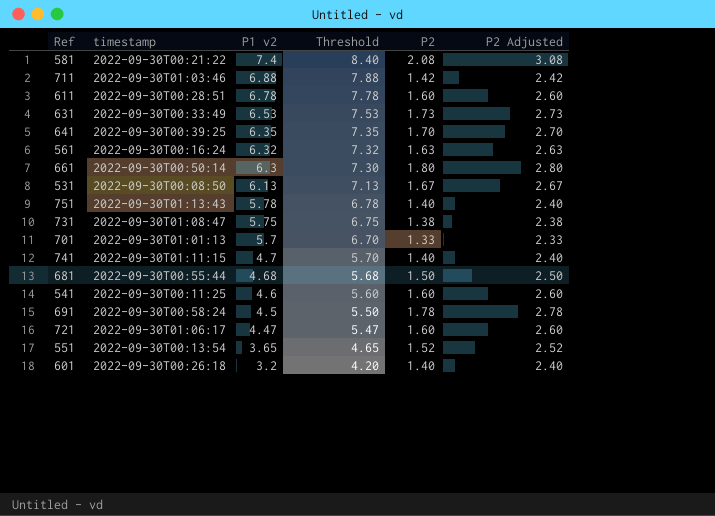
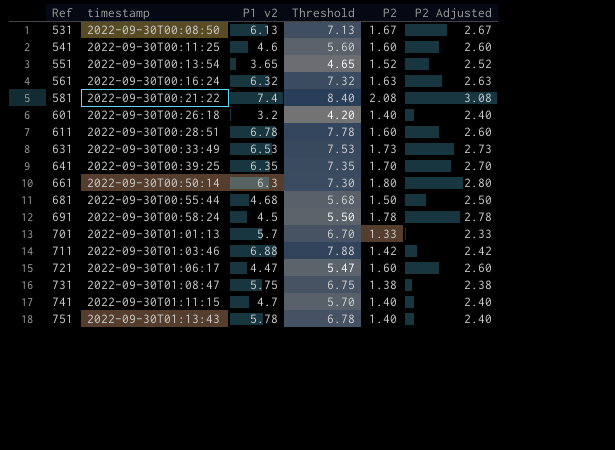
row order: P1 v2 descending -> Ref ascending

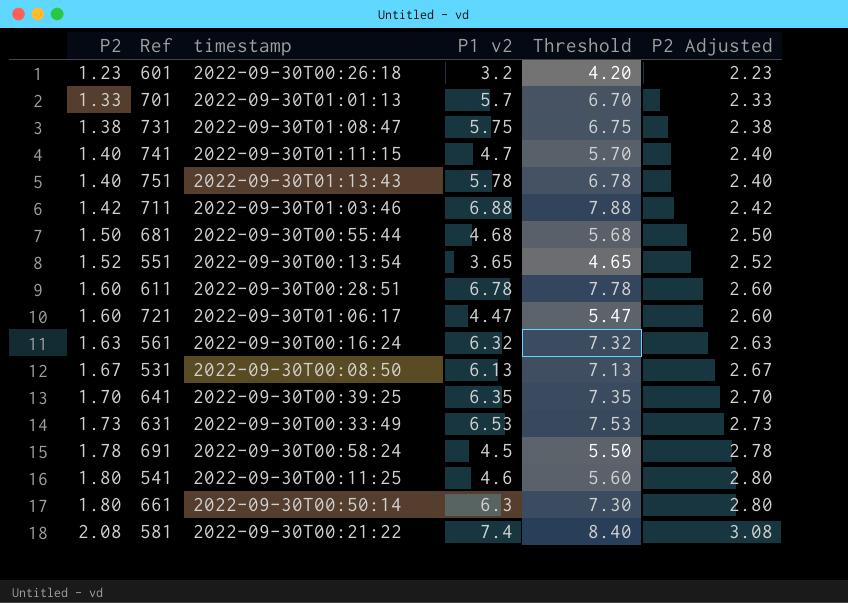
row order: Ref ascending -> P2 ascending
column P2 | position: 5 -> 1
601 | P2: 1.40 -> 1.23
601 | P2 Adjusted: 2.40 -> 2.23
541 | P2: 1.60 -> 1.80
541 | P2 Adjusted: 2.60 -> 2.80

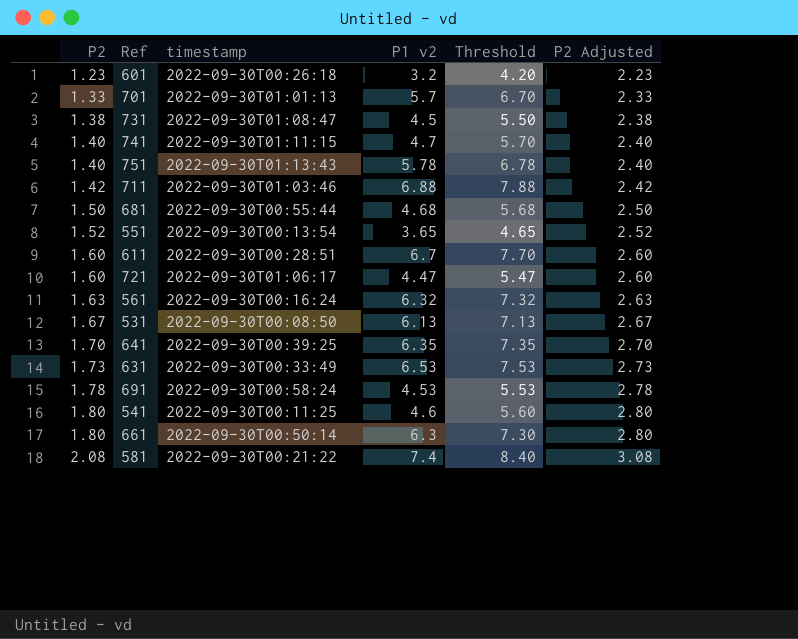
731 | P1 v2: 5.75 -> 4.5
731 | Threshold: 6.75 -> 5.50
611 | P1 v2: 6.78 -> 6.7
611 | Threshold: 7.78 -> 7.70
691 | P1 v2: 4.5 -> 4.53
691 | Threshold: 5.50 -> 5.53

